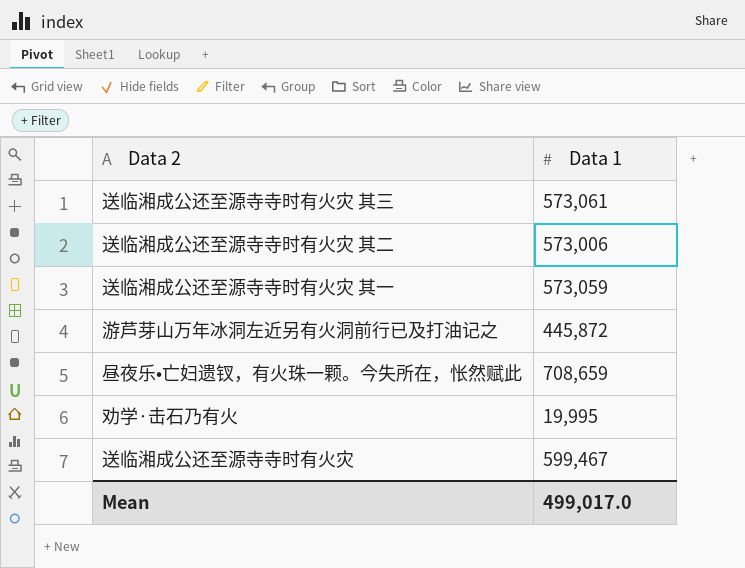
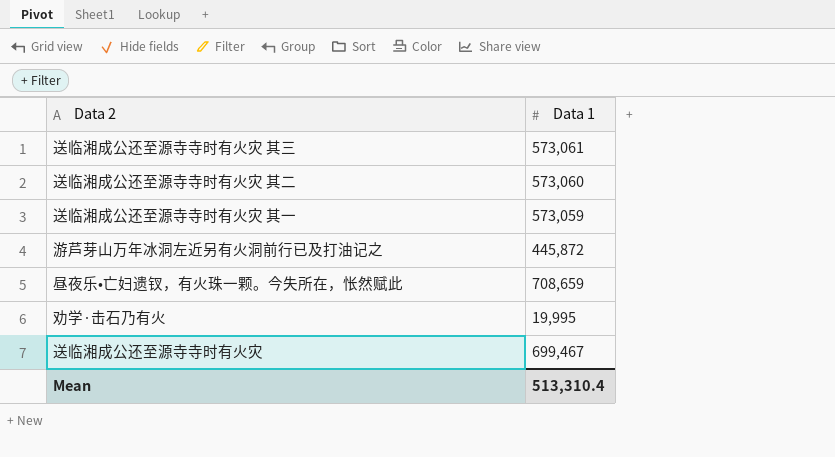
送临湘成公还至源寺寺时有火灾 其二 | Data 1: 573,006 -> 573,060
送临湘成公还至源寺寺时有火灾 | Data 1: 599,467 -> 699,467
Mean | Data 1: 499,017.0 -> 513,310.4

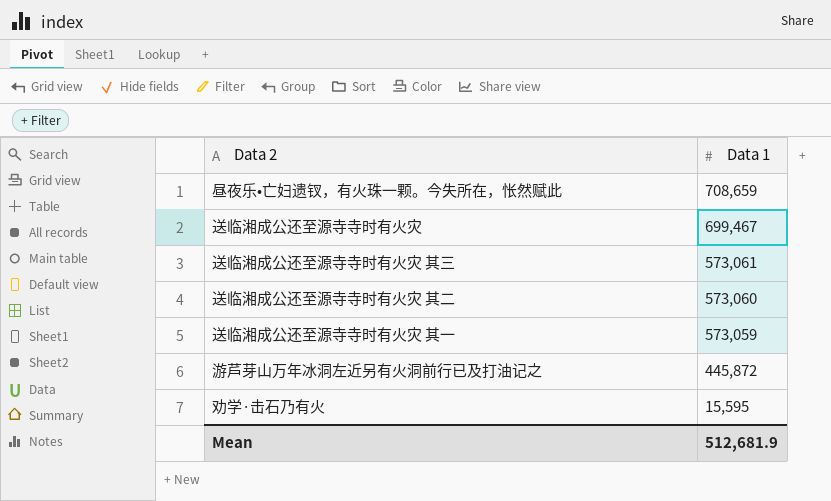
row order: none -> Data 1 descending
劝学·击石乃有火 | Data 1: 19,995 -> 15,595
Mean | Data 1: 513,310.4 -> 512,681.9

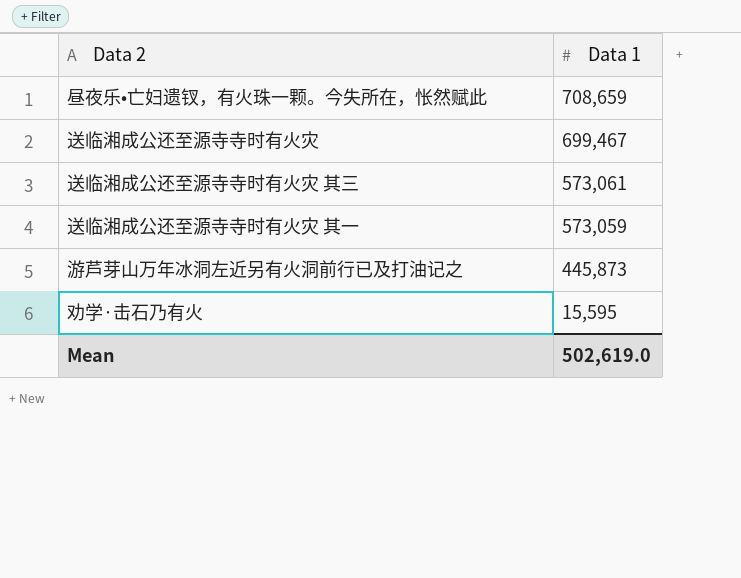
row 送临湘成公还至源寺寺时有火灾 其二: 573,060 -> none
游芦芽山万年冰洞左近另有火洞前行已及打油记之 | Data 1: 445,872 -> 445,873
Mean | Data 1: 512,681.9 -> 502,619.0

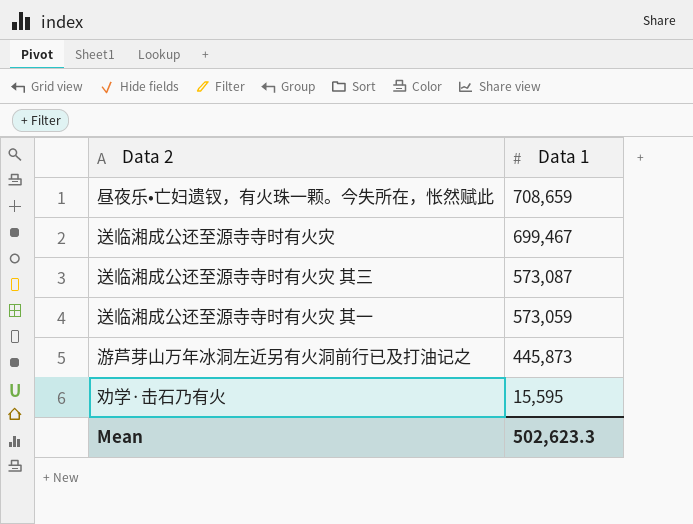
送临湘成公还至源寺寺时有火灾 其三 | Data 1: 573,061 -> 573,087
Mean | Data 1: 502,619.0 -> 502,623.3

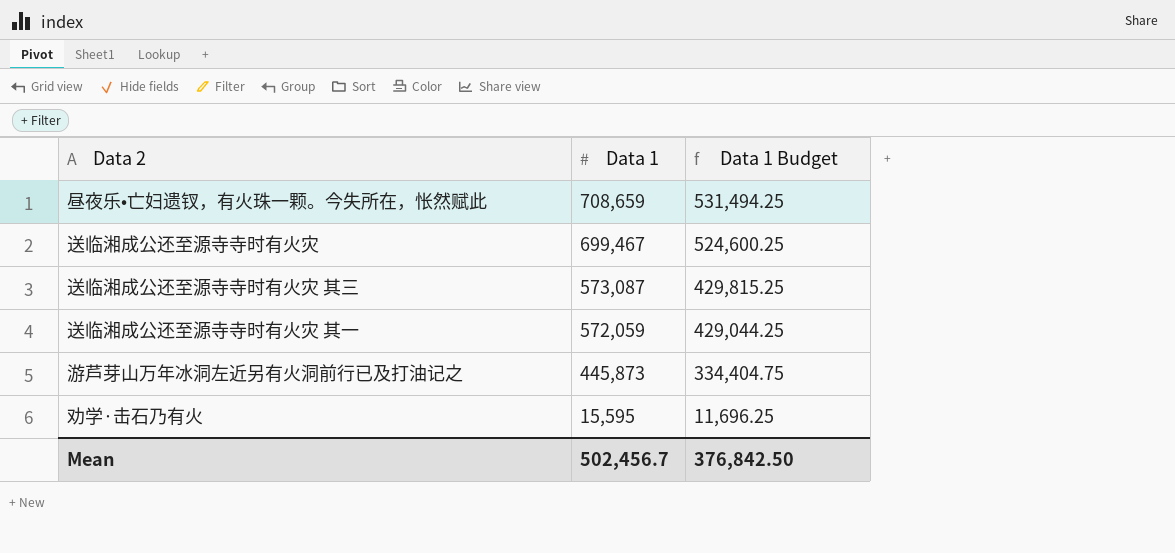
column Data 1 Budget | formula: none -> [Data 1] * 0.75
送临湘成公还至源寺寺时有火灾 其一 | Data 1: 573,059 -> 572,059
Mean | Data 1: 502,623.3 -> 502,456.7

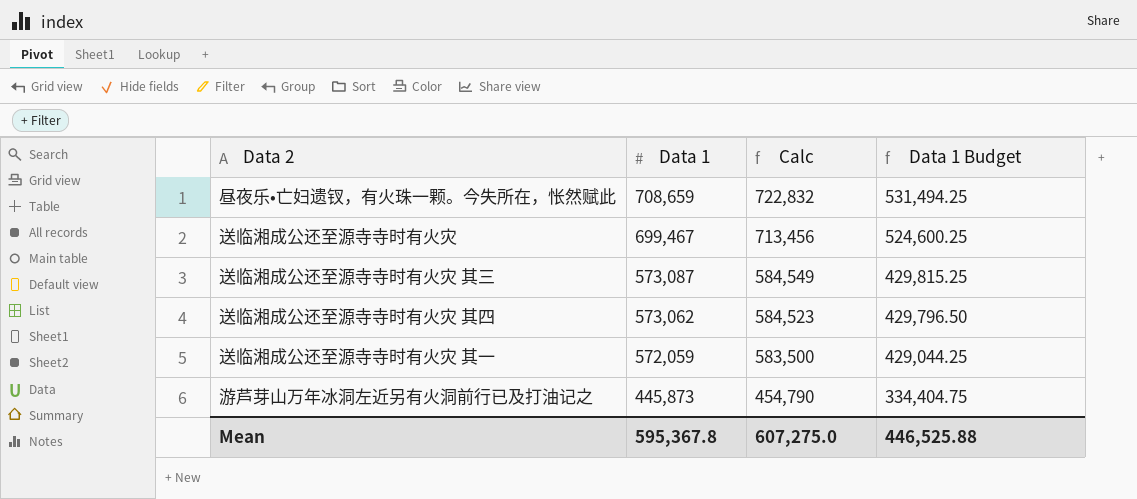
column Calc | formula: none -> [Data 1] * 1.02
row 劝学·击石乃有火: 15,595 | 11,696.25 -> none
row 送临湘成公还至源寺寺时有火灾 其四: none -> 573,062 | 584,523 | 429,796.50
Mean | Data 1: 502,456.7 -> 595,367.8
Mean | Data 1 Budget: 376,842.50 -> 446,525.88

